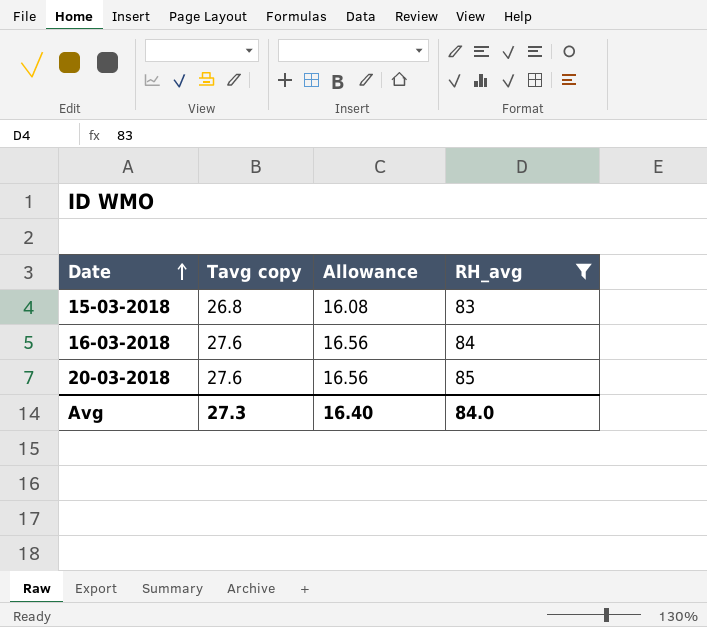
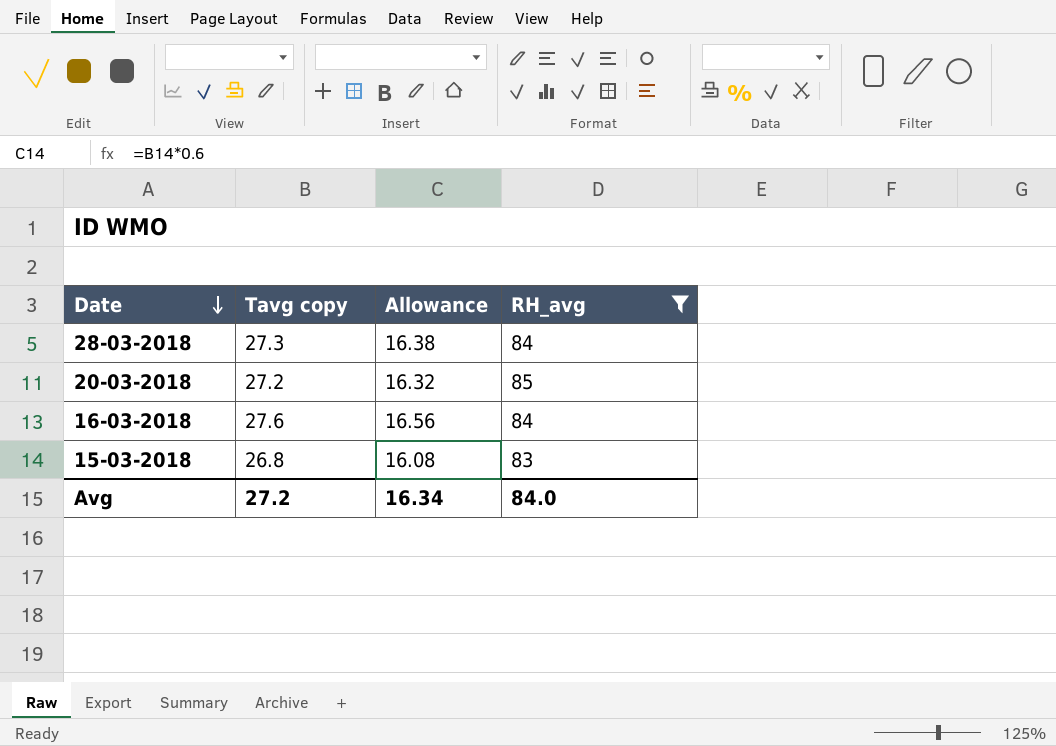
row order: Date ascending -> Date descending
row 28-03-2018: none -> 27.3 | 16.38 | 84
20-03-2018 | Tavg copy: 27.6 -> 27.2
20-03-2018 | Allowance: 16.56 -> 16.32
Avg | Tavg copy: 27.3 -> 27.2
Avg | Allowance: 16.40 -> 16.34

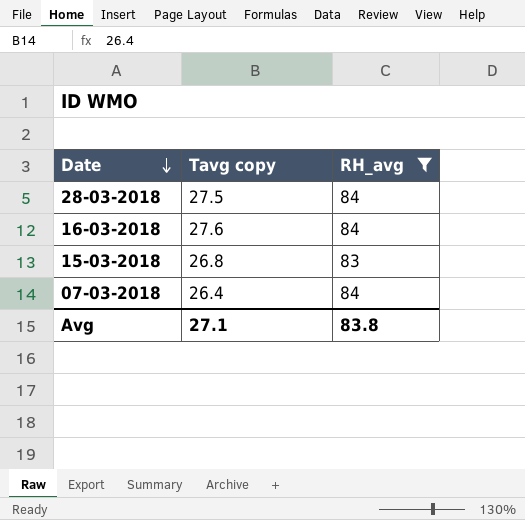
column Allowance | formula: [Tavg copy] * 0.6 -> none
row 20-03-2018: 27.2 | 16.32 | 85 -> none
28-03-2018 | Tavg copy: 27.3 -> 27.5
row 07-03-2018: none -> 26.4 | 84
Avg | Tavg copy: 27.2 -> 27.1
Avg | RH_avg: 84.0 -> 83.8

